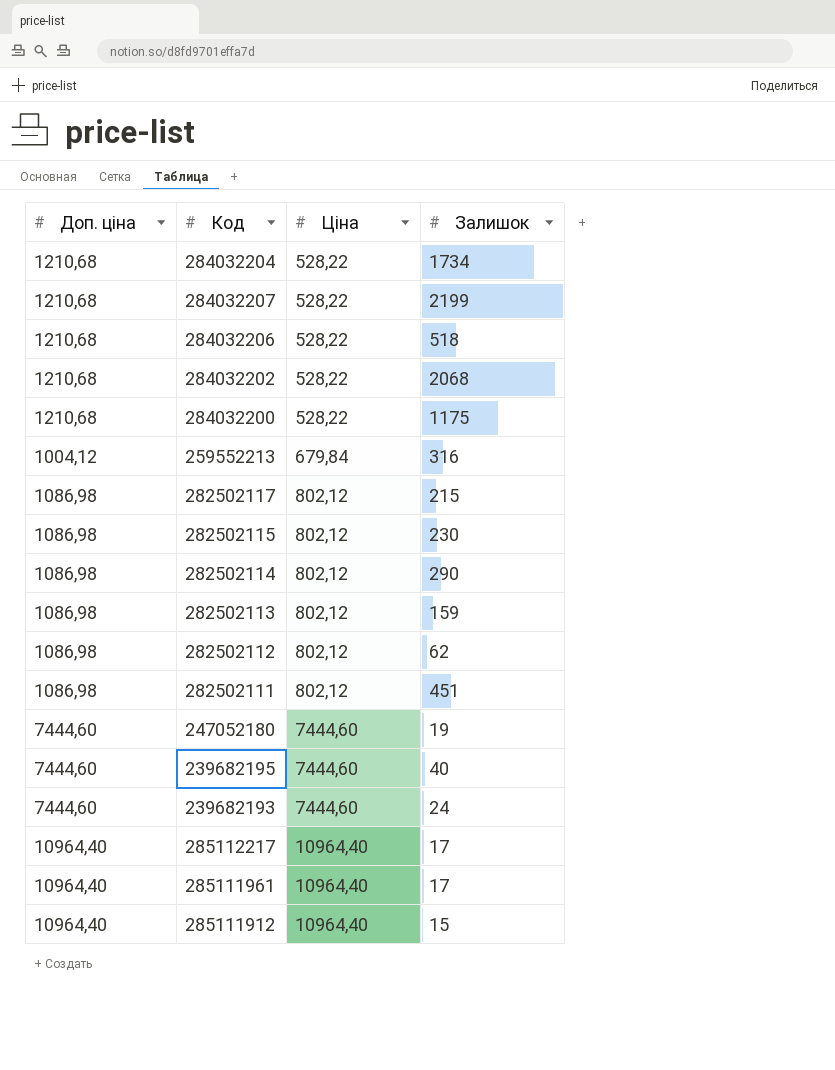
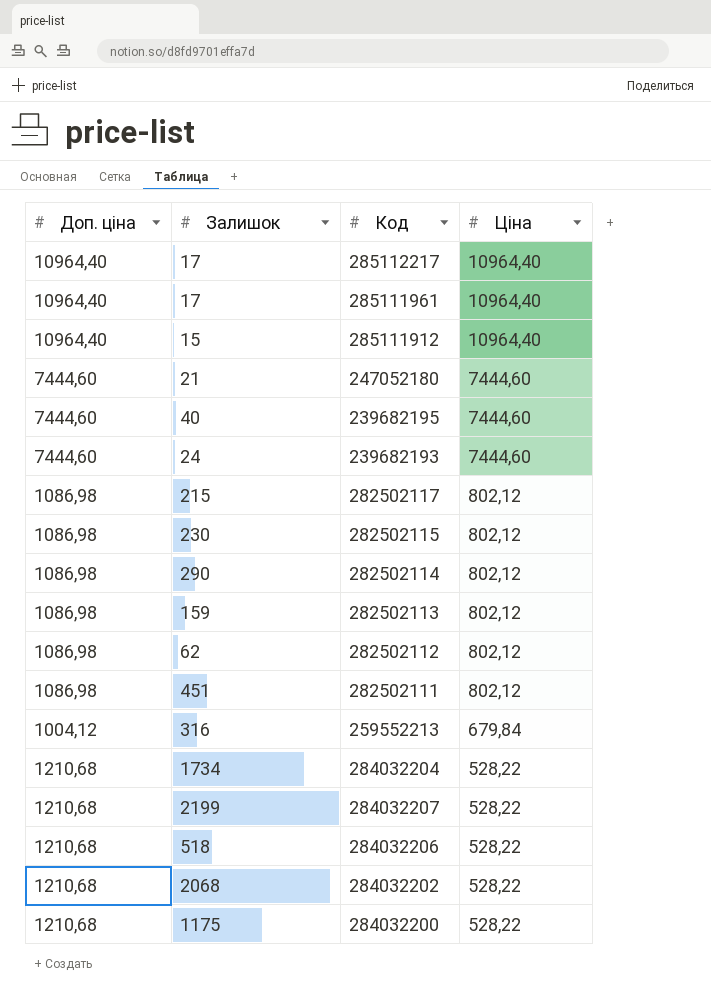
row order: Ціна ascending -> Ціна descending
column Залишок | position: 4 -> 2
247052180 | Залишок: 19 -> 21

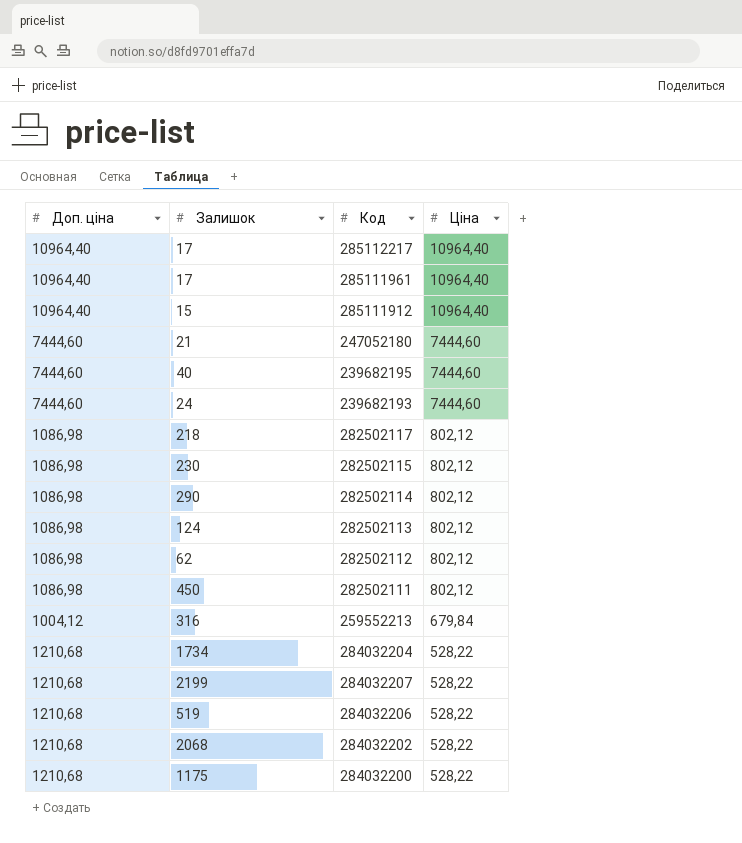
282502117 | Залишок: 215 -> 218
282502113 | Залишок: 159 -> 124
282502111 | Залишок: 451 -> 450
284032206 | Залишок: 518 -> 519

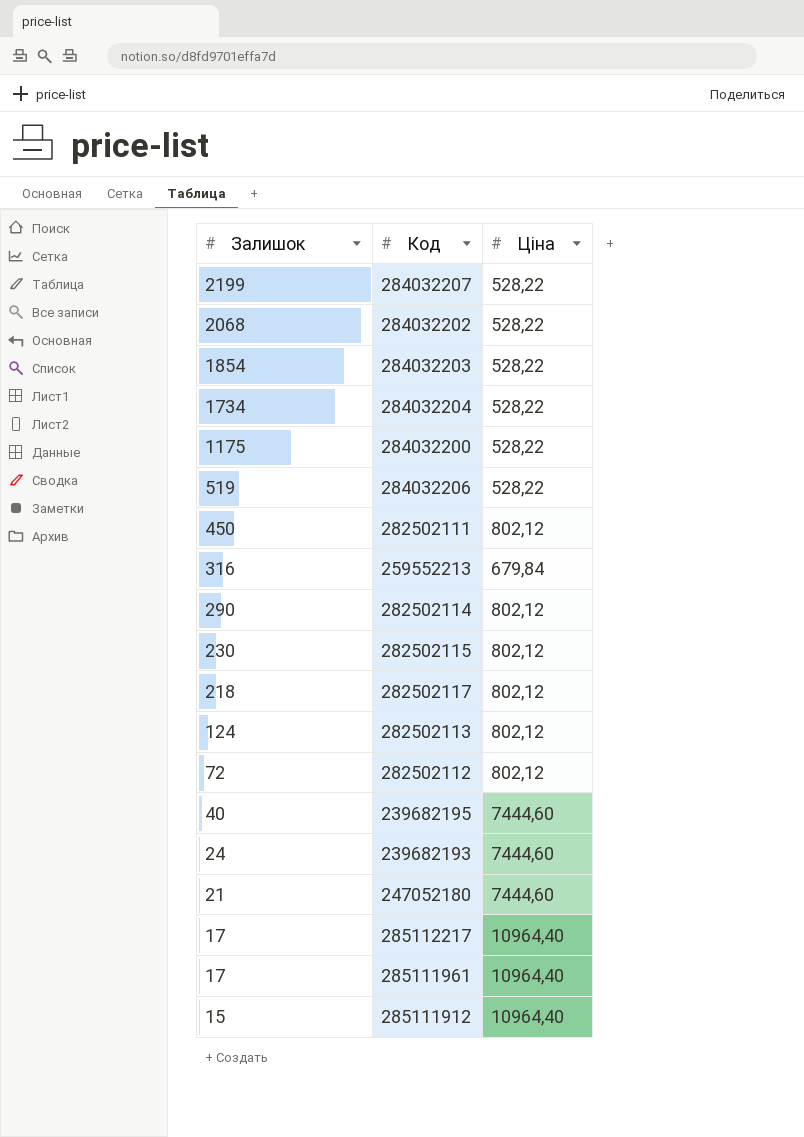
row order: Ціна descending -> Залишок descending
column Доп. ціна | position: 1 -> none
row 284032203: none -> 1854 | 528,22
282502112 | Залишок: 62 -> 72

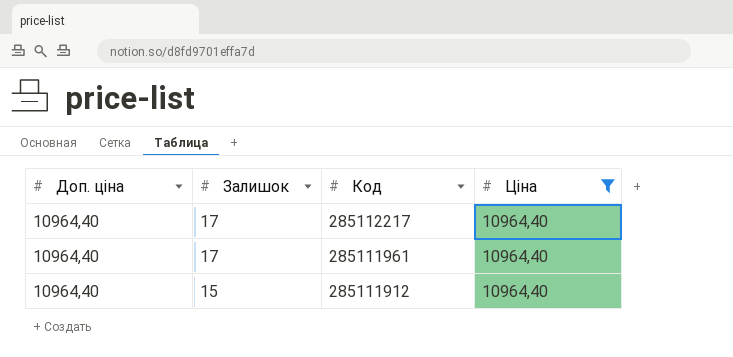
filter: none -> Ціна = 10964,40
column Доп. ціна | position: none -> 1

